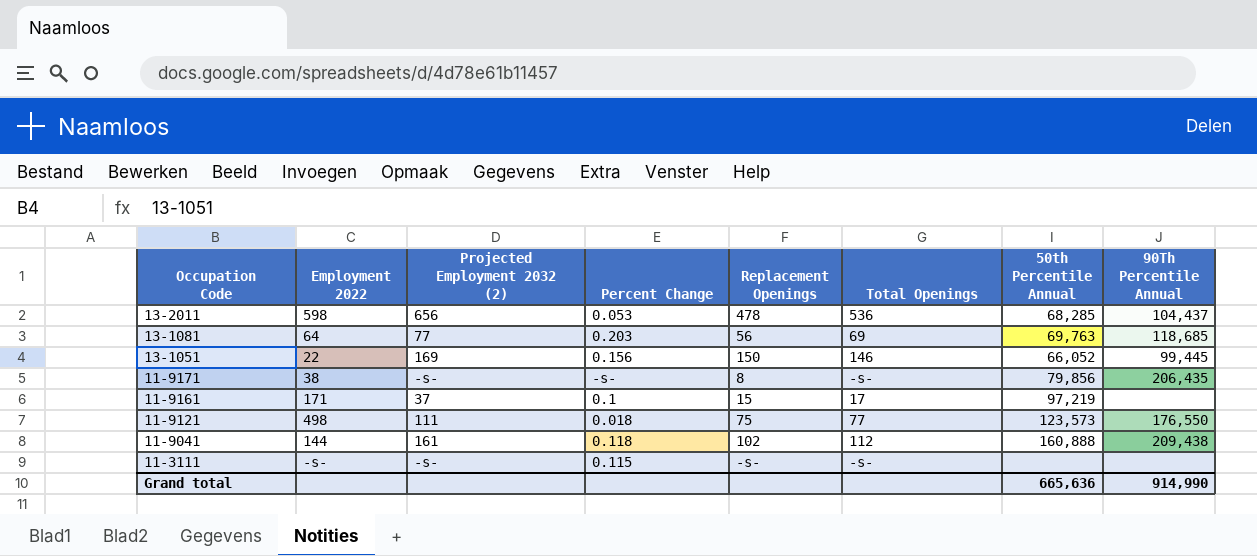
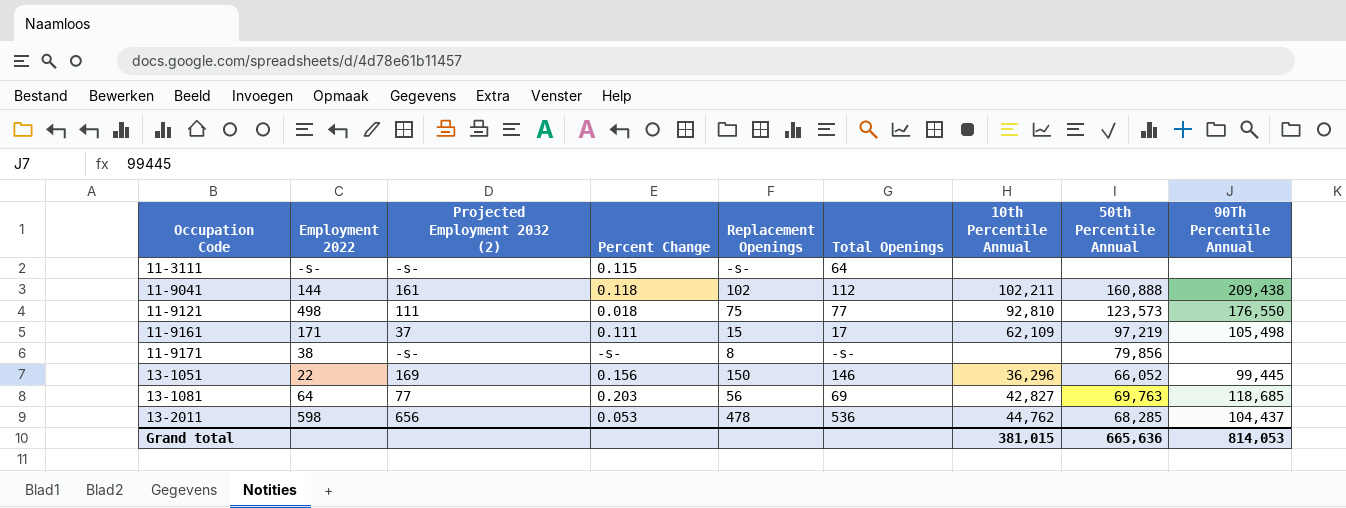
row order: Occupation Code descending -> Occupation Code ascending
column 10th Percentile Annual | position: none -> 7
11-3111 | Total Openings: -s- -> 64
11-9161 | Percent Change: 0.1 -> 0.111
11-9161 | 90Th Percentile Annual: none -> 105,498
11-9171 | 90Th Percentile Annual: 206,435 -> none
Grand total | 90Th Percentile Annual: 914,990 -> 814,053

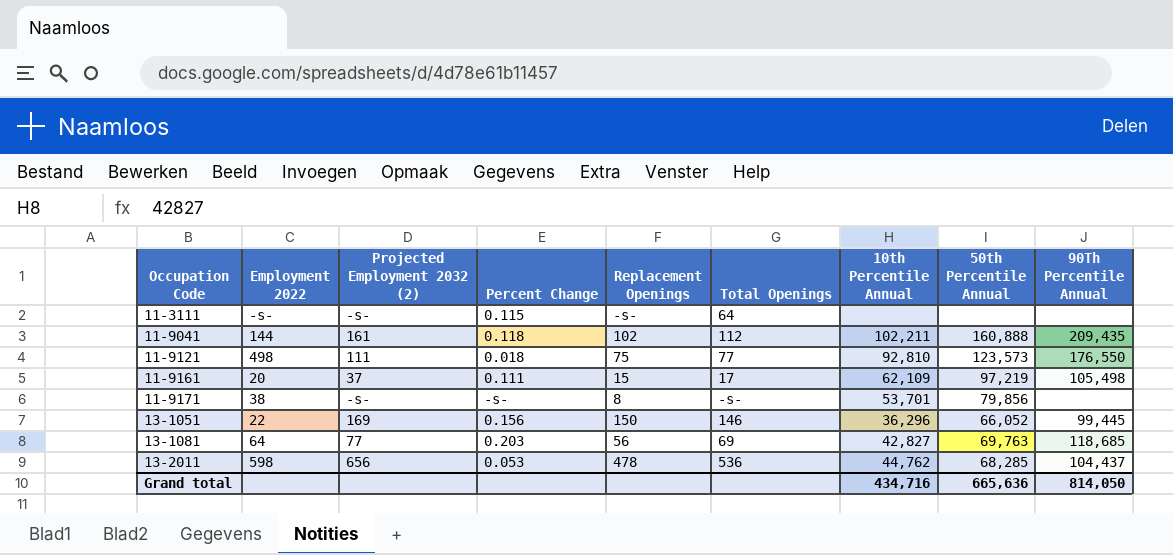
11-9041 | 90Th Percentile Annual: 209,438 -> 209,435
11-9161 | Employment 2022: 171 -> 20
11-9171 | 10th Percentile Annual: none -> 53,701
Grand total | 10th Percentile Annual: 381,015 -> 434,716
Grand total | 90Th Percentile Annual: 814,053 -> 814,050

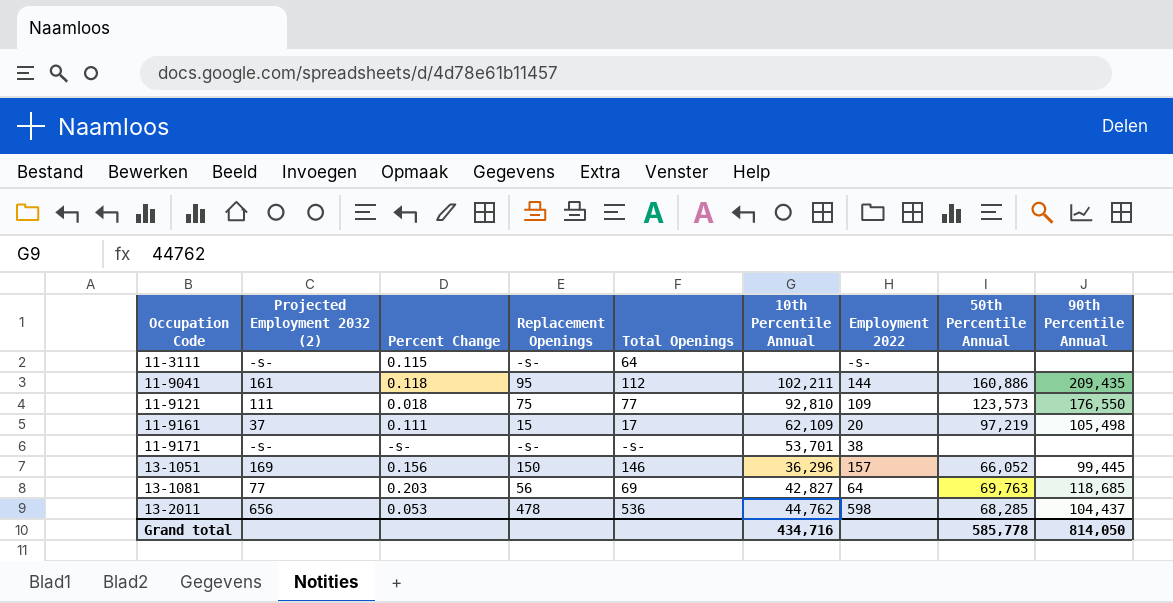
column Employment 2022 | position: 2 -> 7
column name: 90Th Percentile Annual -> 90th Percentile Annual
11-9041 | Replacement Openings: 102 -> 95
11-9041 | 50th Percentile Annual: 160,888 -> 160,886
11-9121 | Employment 2022: 498 -> 109
11-9171 | Replacement Openings: 8 -> -s-
11-9171 | 50th Percentile Annual: 79,856 -> none
13-1051 | Employment 2022: 22 -> 157
Grand total | 50th Percentile Annual: 665,636 -> 585,778

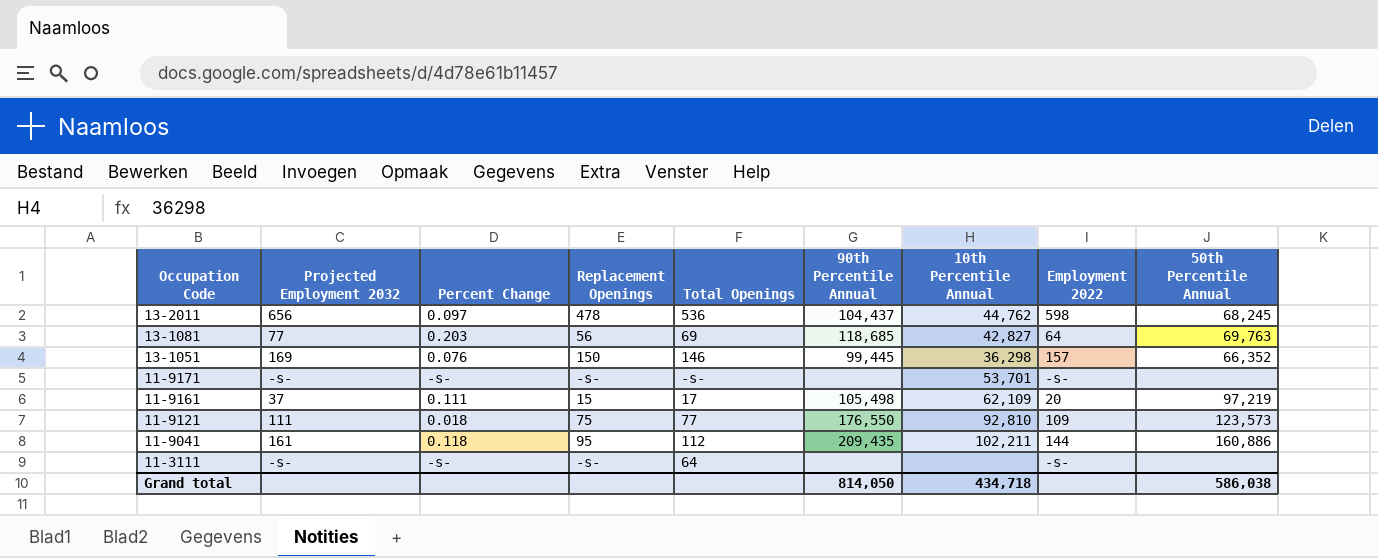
row order: Occupation Code ascending -> Occupation Code descending
column name: Projected Employment 2032 (2) -> Projected Employment 2032
column 90th Percentile Annual | position: 9 -> 6
13-2011 | Percent Change: 0.053 -> 0.097
13-2011 | 50th Percentile Annual: 68,285 -> 68,245
13-1051 | Percent Change: 0.156 -> 0.076
13-1051 | 10th Percentile Annual: 36,296 -> 36,298
13-1051 | 50th Percentile Annual: 66,052 -> 66,352
11-9171 | Employment 2022: 38 -> -s-
11-3111 | Percent Change: 0.115 -> -s-
Grand total | 10th Percentile Annual: 434,716 -> 434,718
Grand total | 50th Percentile Annual: 585,778 -> 586,038

